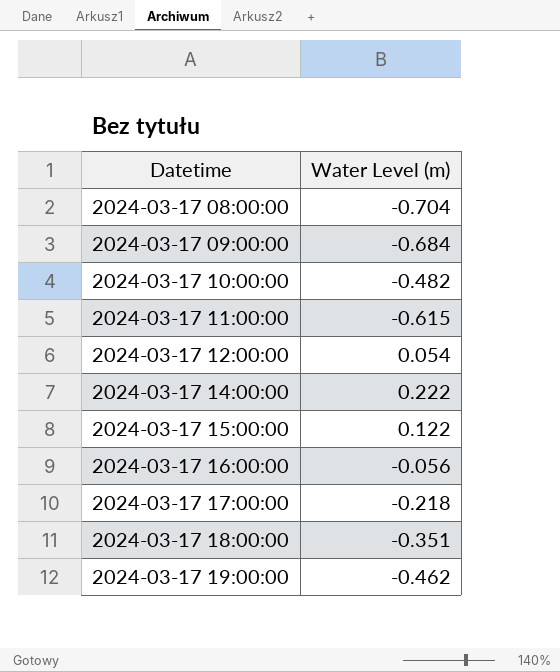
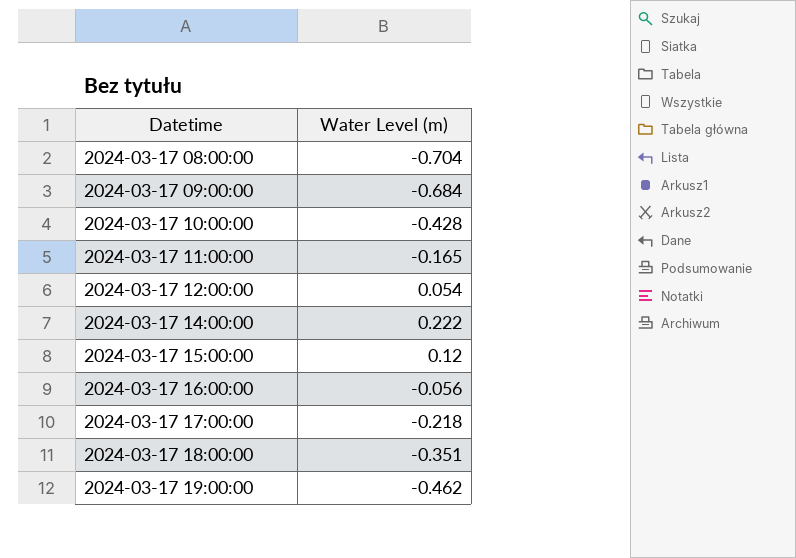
2024-03-17 10:00:00 | Water Level (m): -0.482 -> -0.428
2024-03-17 11:00:00 | Water Level (m): -0.615 -> -0.165
2024-03-17 15:00:00 | Water Level (m): 0.122 -> 0.12

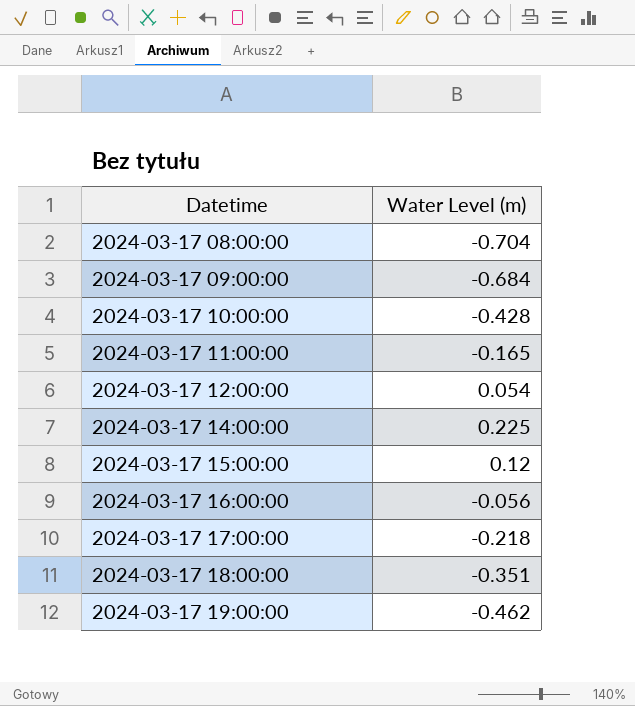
2024-03-17 14:00:00 | Water Level (m): 0.222 -> 0.225

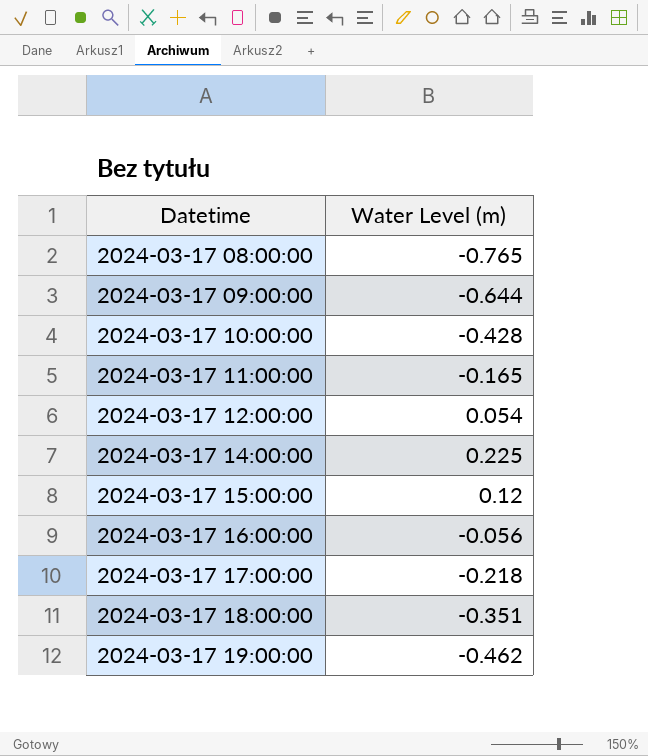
2024-03-17 08:00:00 | Water Level (m): -0.704 -> -0.765
2024-03-17 09:00:00 | Water Level (m): -0.684 -> -0.644

